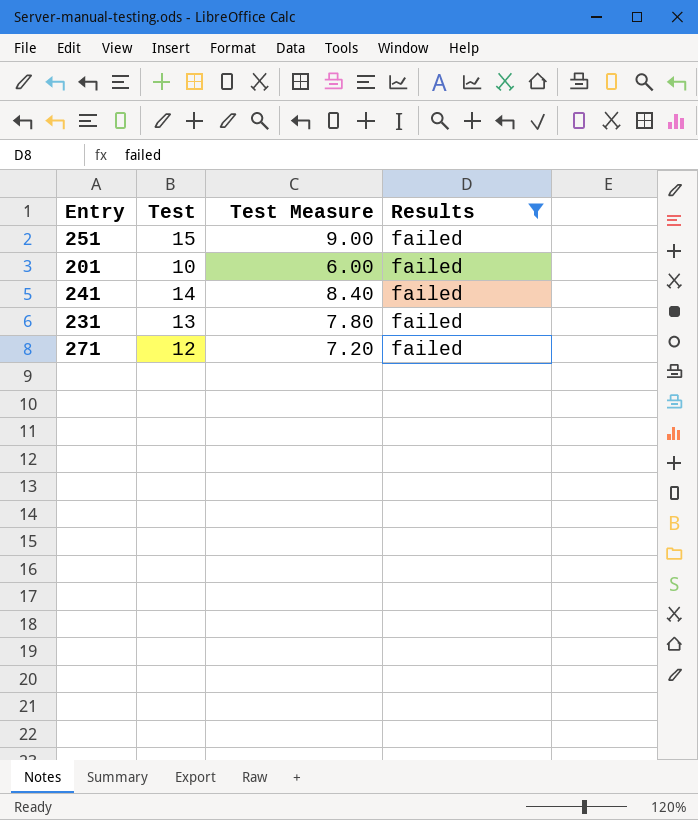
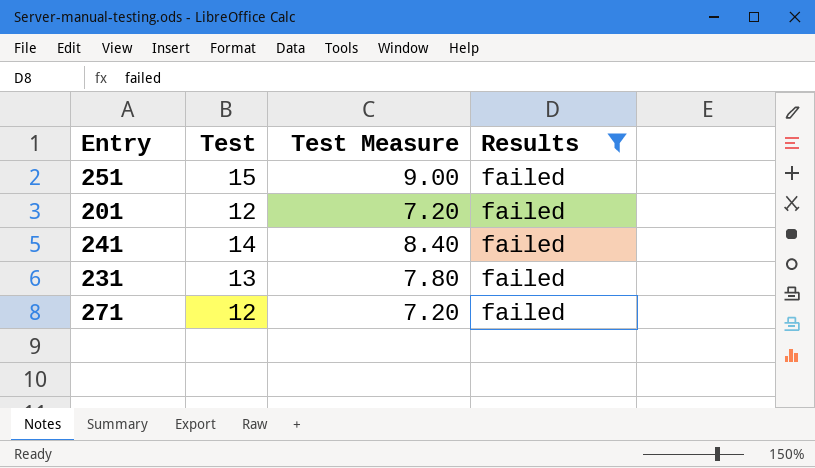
201 | Test: 10 -> 12
201 | Test Measure: 6.00 -> 7.20

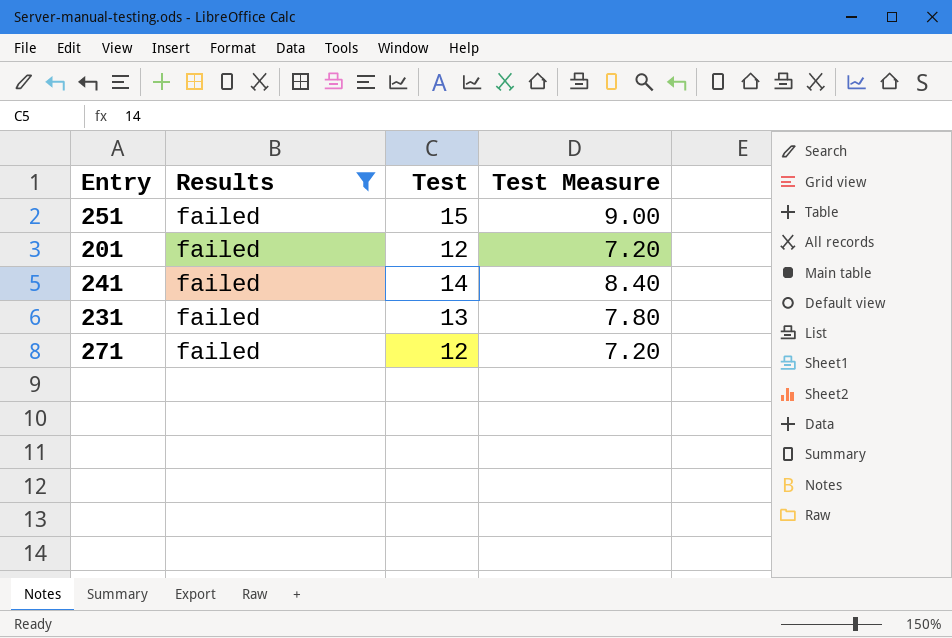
column Results | position: 4 -> 2

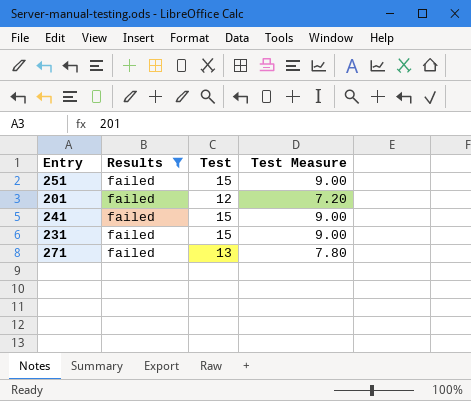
241 | Test: 14 -> 15
241 | Test Measure: 8.40 -> 9.00
231 | Test: 13 -> 15
231 | Test Measure: 7.80 -> 9.00
271 | Test: 12 -> 13
271 | Test Measure: 7.20 -> 7.80

